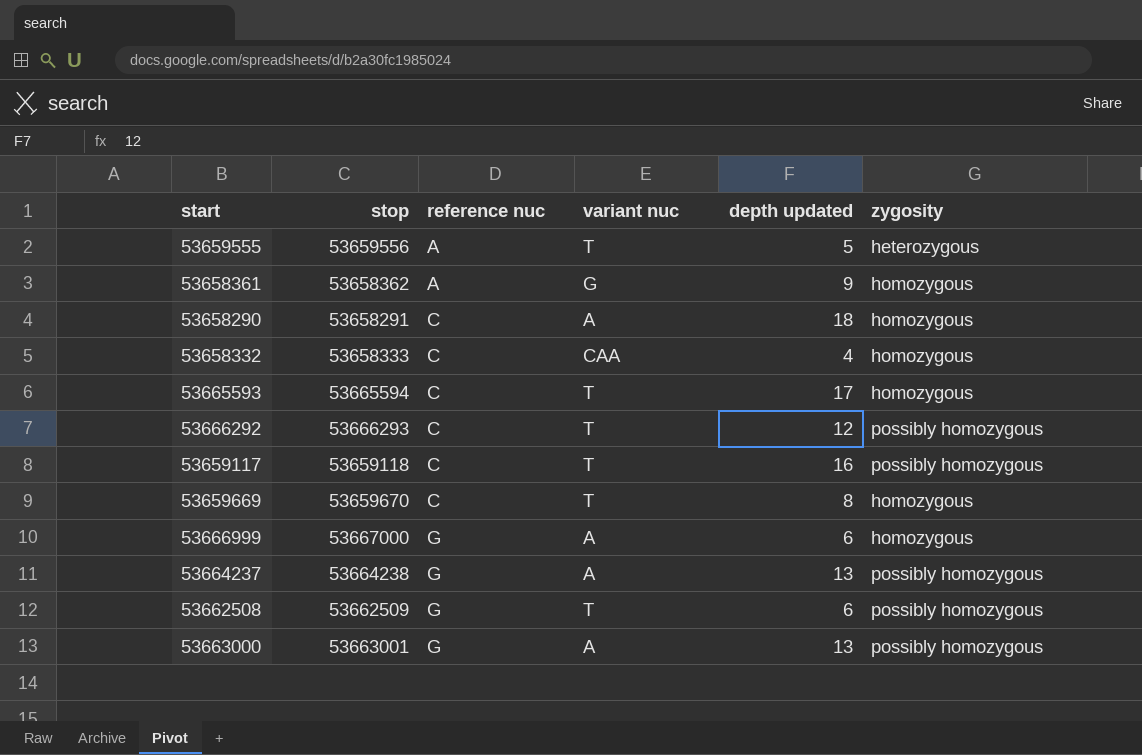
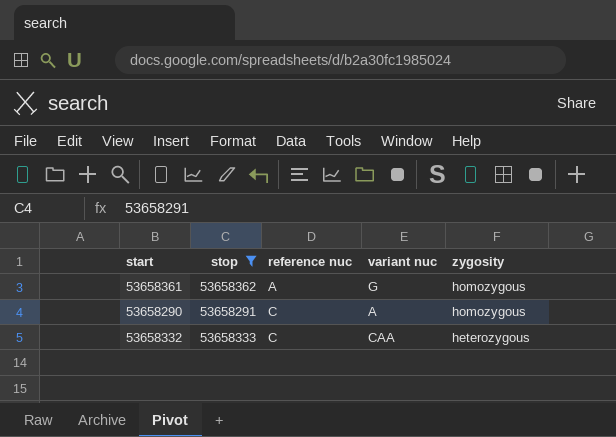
filter: none -> stop <= 53658362
column depth updated | position: 5 -> none
53658332 | zygosity: homozygous -> heterozygous

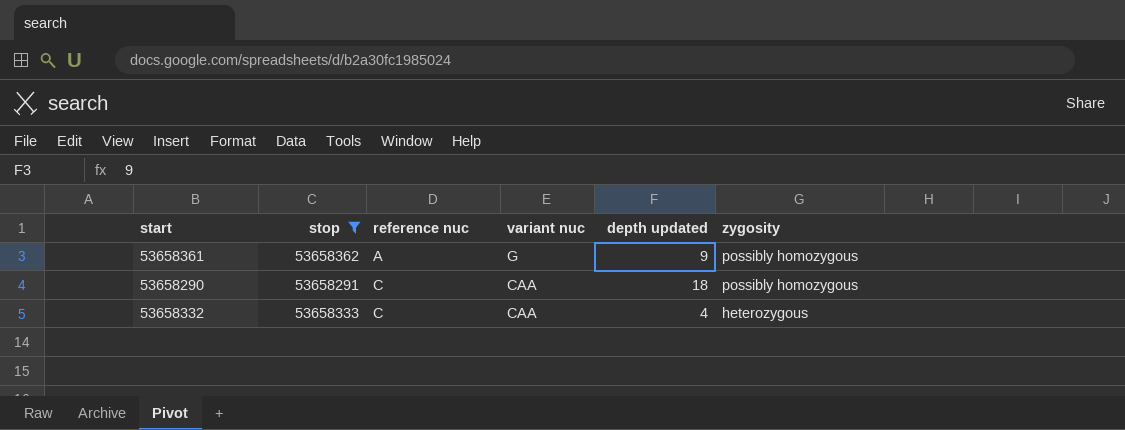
column depth updated | position: none -> 5
53658361 | zygosity: homozygous -> possibly homozygous
53658290 | variant nuc: A -> CAA
53658290 | zygosity: homozygous -> possibly homozygous

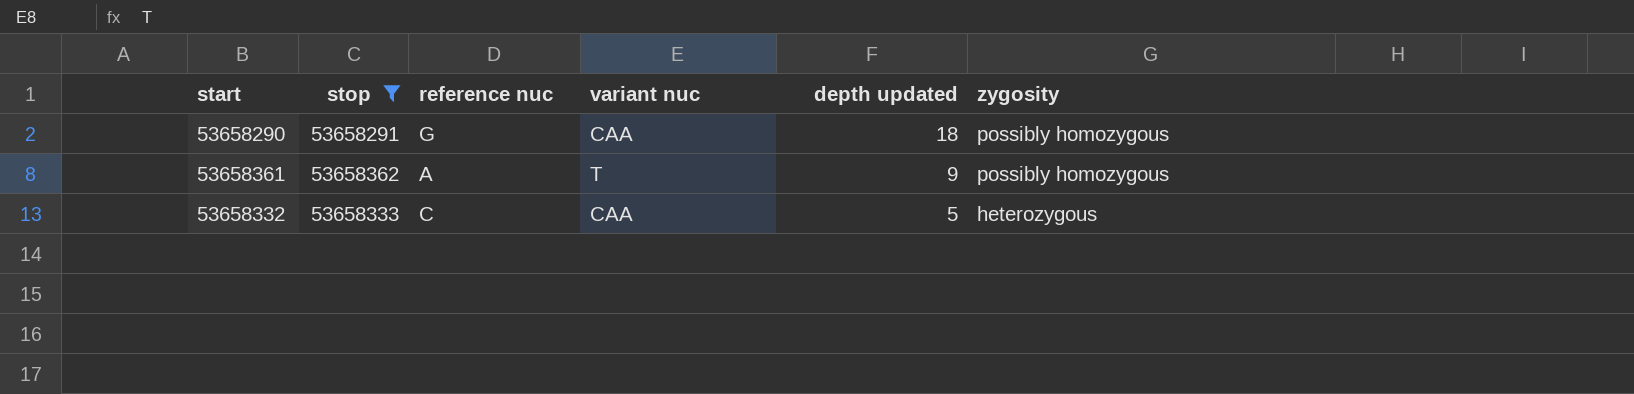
row order: reference nuc ascending -> depth updated descending
53658290 | reference nuc: C -> G
53658361 | variant nuc: G -> T
53658332 | depth updated: 4 -> 5

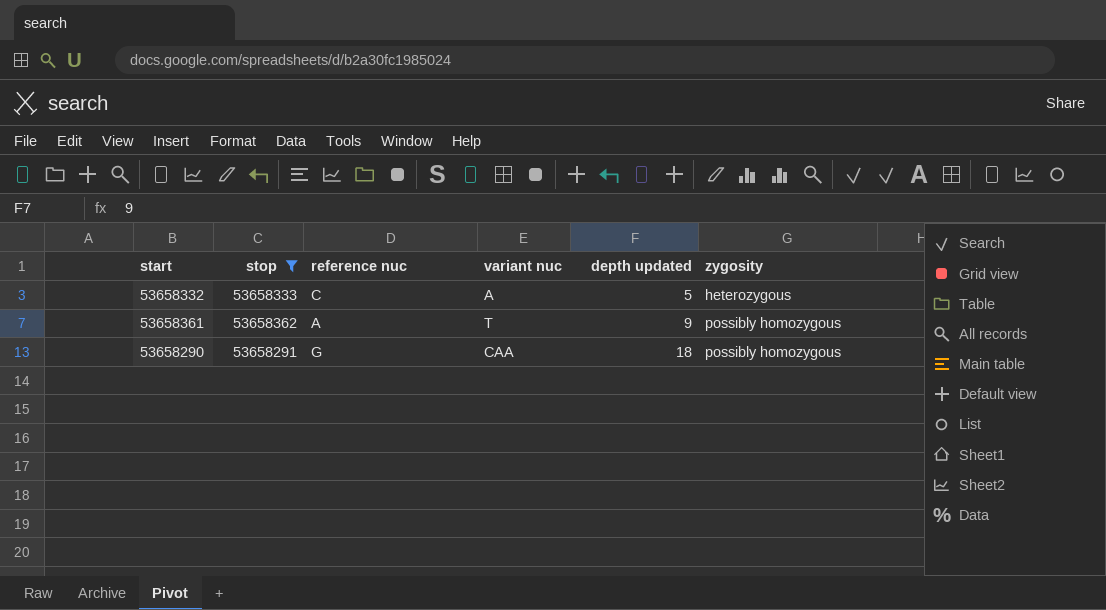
row order: depth updated descending -> depth updated ascending
53658332 | variant nuc: CAA -> A

